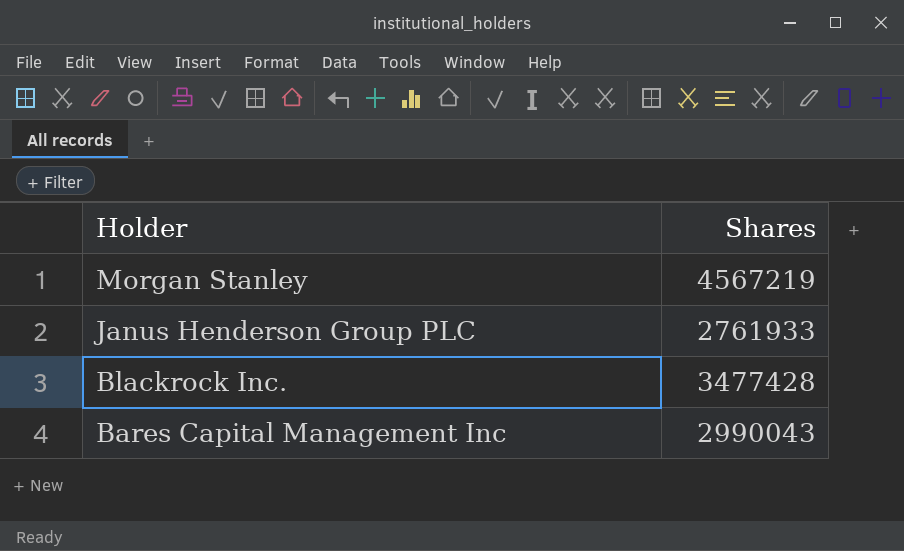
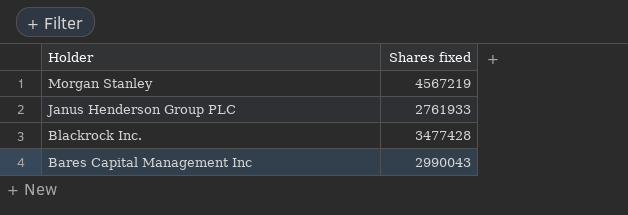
column name: Shares -> Shares fixed

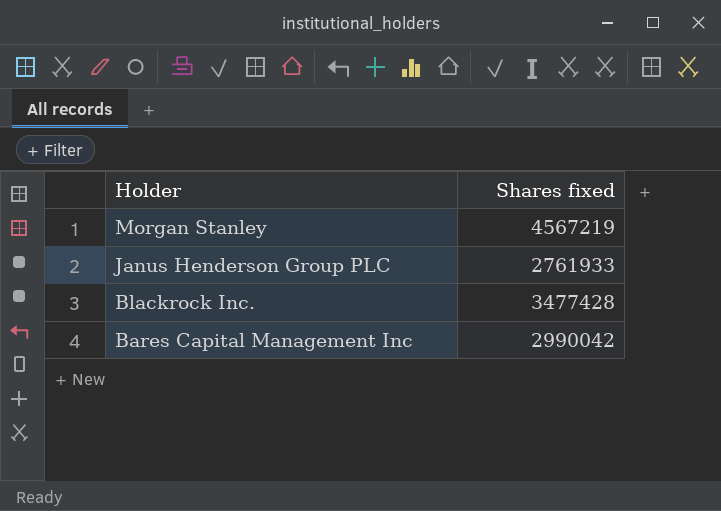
Bares Capital Management Inc | Shares fixed: 2990043 -> 2990042

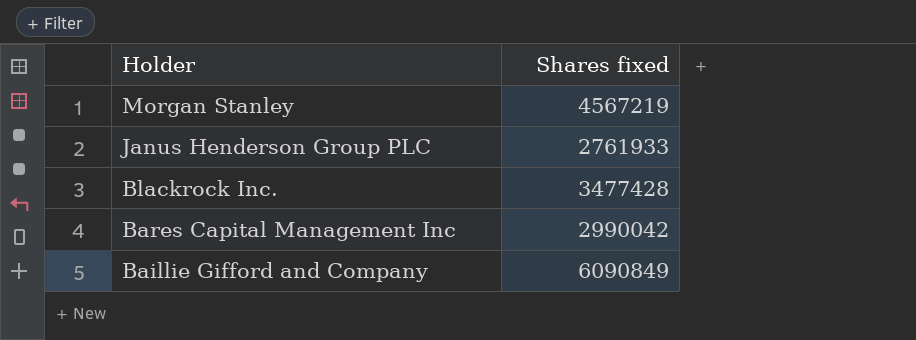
row Baillie Gifford and Company: none -> 6090849

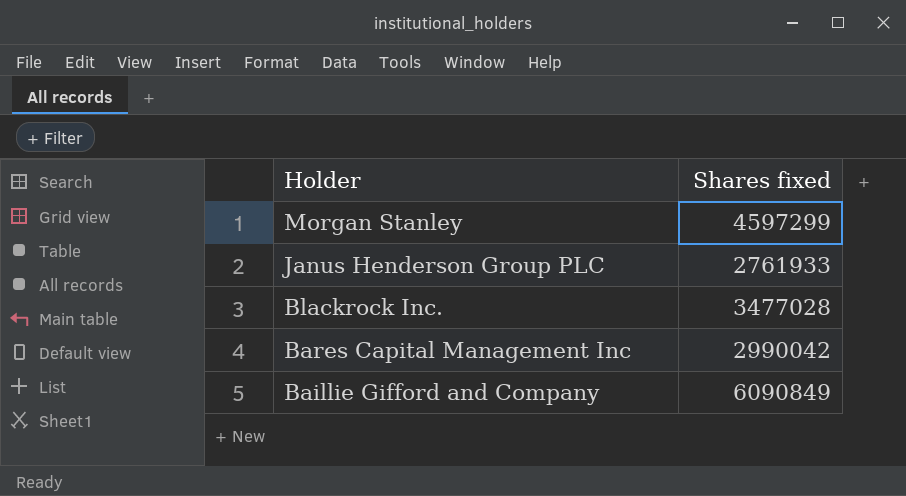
Morgan Stanley | Shares fixed: 4567219 -> 4597299
Blackrock Inc. | Shares fixed: 3477428 -> 3477028

